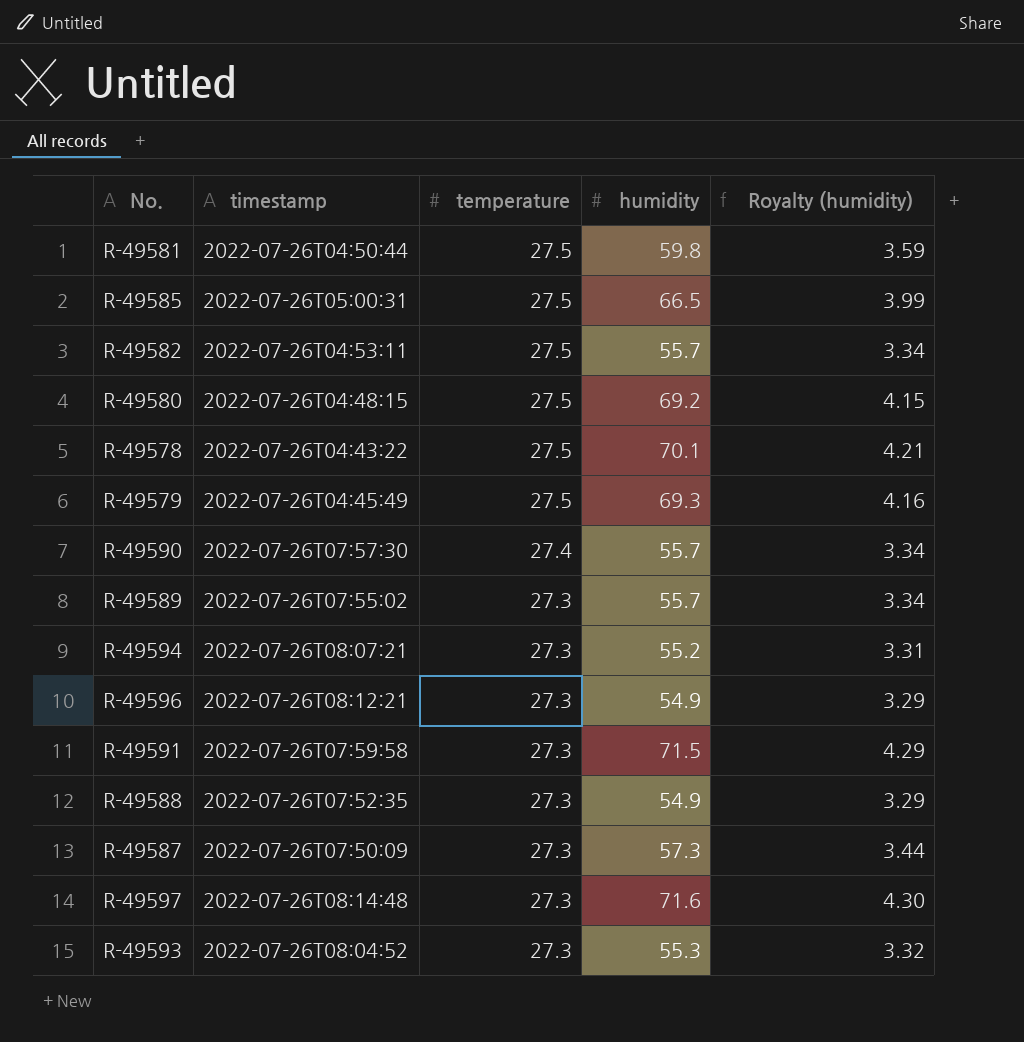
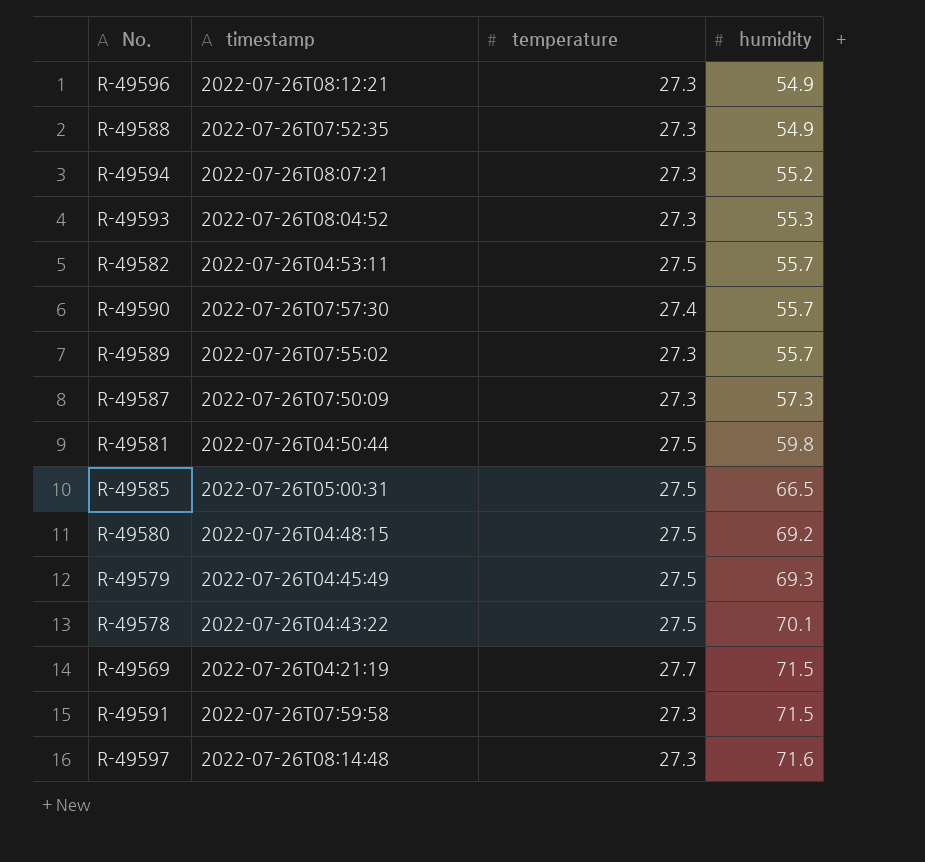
row order: temperature descending -> humidity ascending
column Royalty (humidity) | formula: [humidity] * 0.06 -> none
row R-49569: none -> 2022-07-26T04:21:19 | 27.7 | 71.5

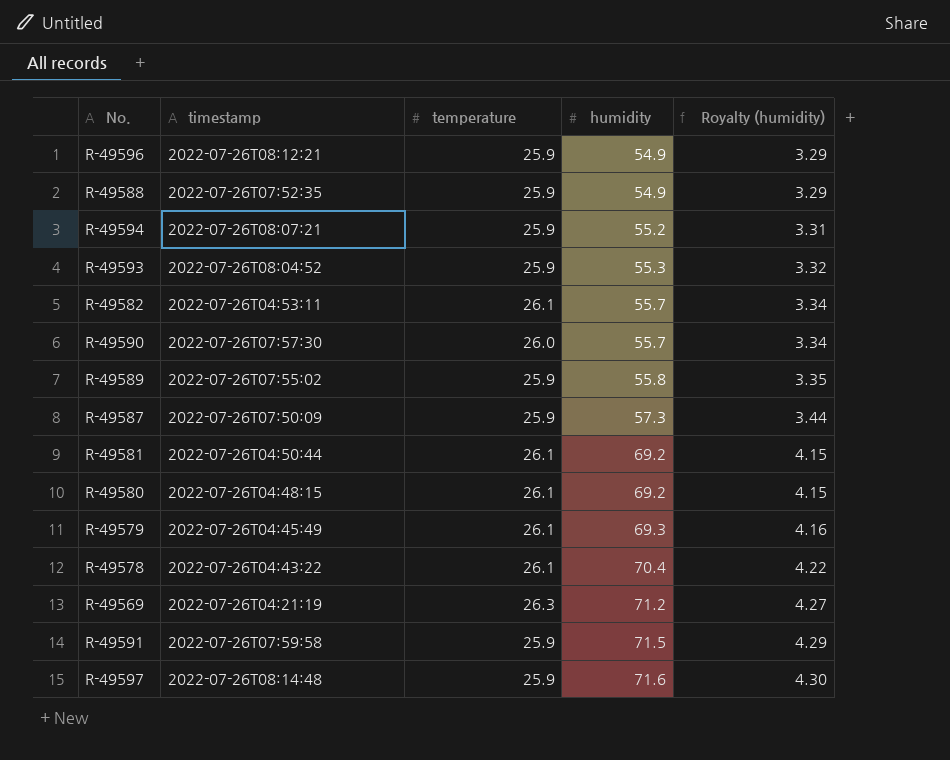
column Royalty (humidity) | formula: none -> [humidity] * 0.06
row R-49585: 2022-07-26T05:00:31 | 27.5 | 66.5 -> none
R-49596 | temperature: 27.3 -> 25.9
R-49588 | temperature: 27.3 -> 25.9
R-49594 | temperature: 27.3 -> 25.9
R-49593 | temperature: 27.3 -> 25.9
R-49582 | temperature: 27.5 -> 26.1
R-49590 | temperature: 27.4 -> 26.0
R-49589 | temperature: 27.3 -> 25.9
R-49589 | humidity: 55.7 -> 55.8
R-49587 | temperature: 27.3 -> 25.9
R-49581 | temperature: 27.5 -> 26.1
R-49581 | humidity: 59.8 -> 69.2
R-49580 | temperature: 27.5 -> 26.1
R-49579 | temperature: 27.5 -> 26.1
R-49578 | temperature: 27.5 -> 26.1
R-49578 | humidity: 70.1 -> 70.4
R-49569 | temperature: 27.7 -> 26.3
R-49569 | humidity: 71.5 -> 71.2
R-49591 | temperature: 27.3 -> 25.9
R-49597 | temperature: 27.3 -> 25.9

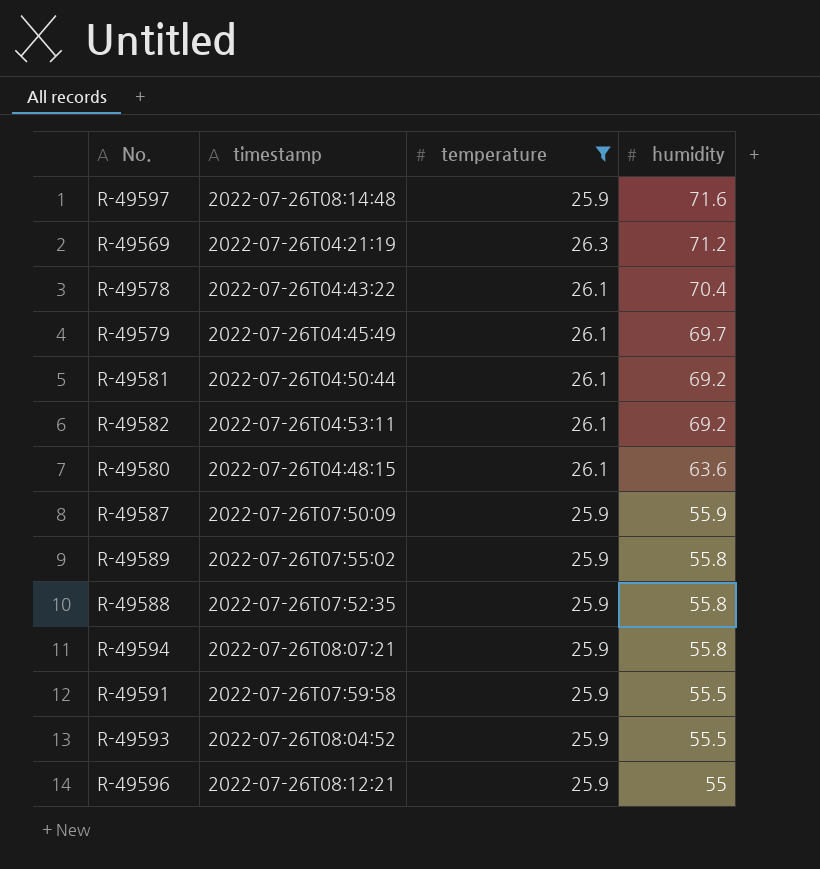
filter: none -> temperature != 26.0
row order: humidity ascending -> humidity descending
column Royalty (humidity) | formula: [humidity] * 0.06 -> none
R-49579 | humidity: 69.3 -> 69.7
R-49582 | humidity: 55.7 -> 69.2
R-49580 | humidity: 69.2 -> 63.6
R-49587 | humidity: 57.3 -> 55.9
R-49588 | humidity: 54.9 -> 55.8
R-49594 | humidity: 55.2 -> 55.8
R-49591 | humidity: 71.5 -> 55.5
R-49593 | humidity: 55.3 -> 55.5
R-49596 | humidity: 54.9 -> 55

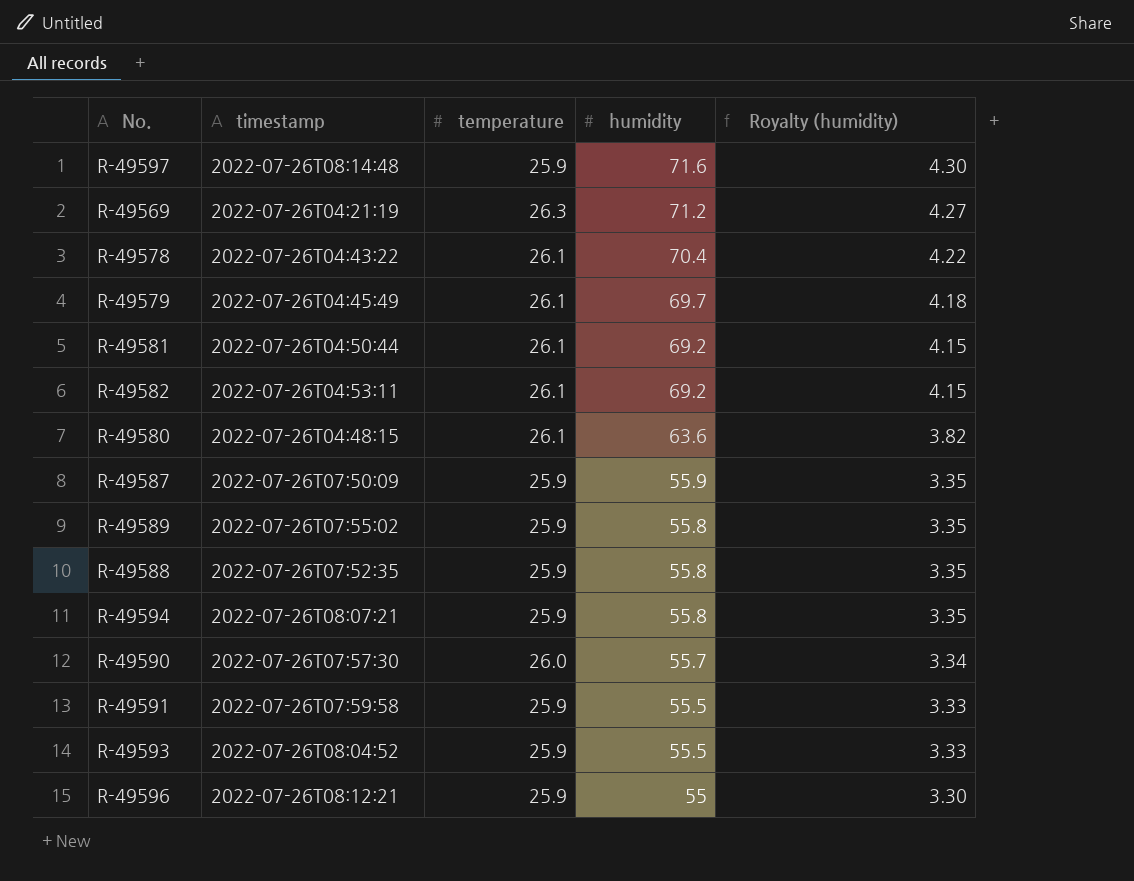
filter: temperature != 26.0 -> none
column Royalty (humidity) | formula: none -> [humidity] * 0.06

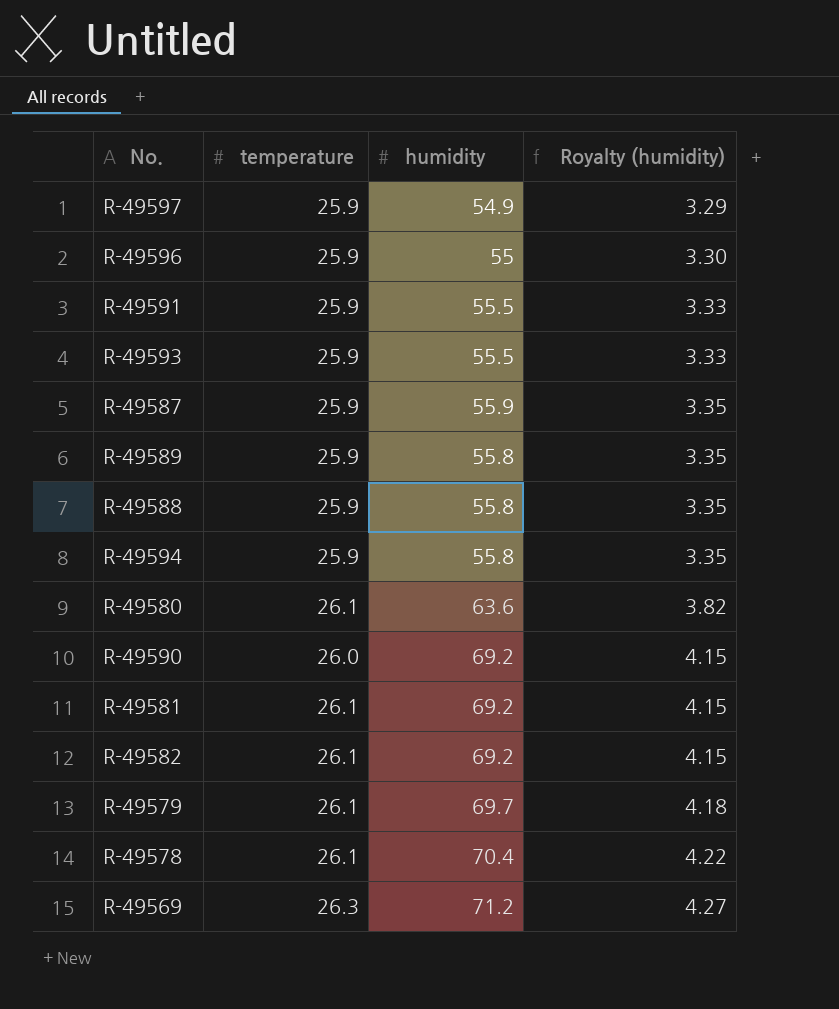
row order: humidity descending -> Royalty (humidity) ascending
column timestamp | position: 2 -> none
R-49597 | humidity: 71.6 -> 54.9
R-49597 | Royalty (humidity): 4.30 -> 3.29
R-49590 | humidity: 55.7 -> 69.2
R-49590 | Royalty (humidity): 3.34 -> 4.15

